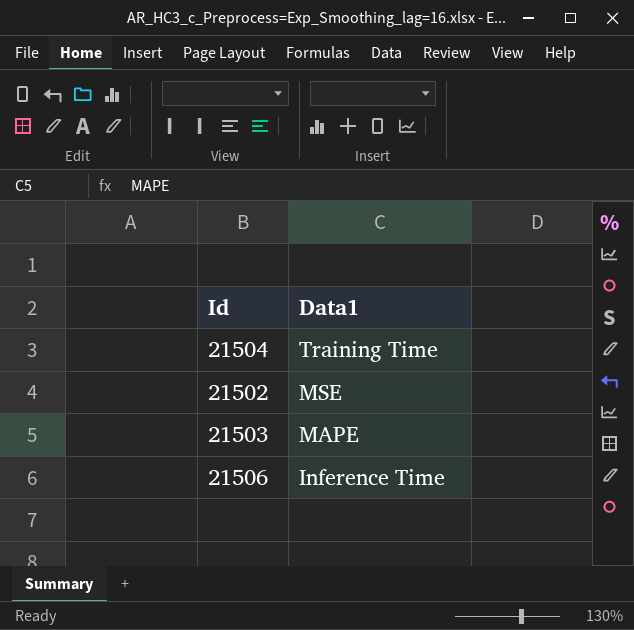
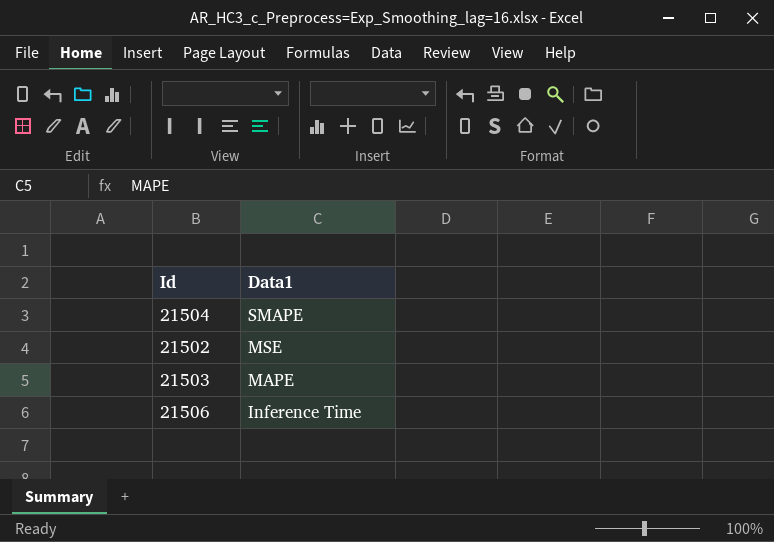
21504 | Data1: Training Time -> SMAPE

